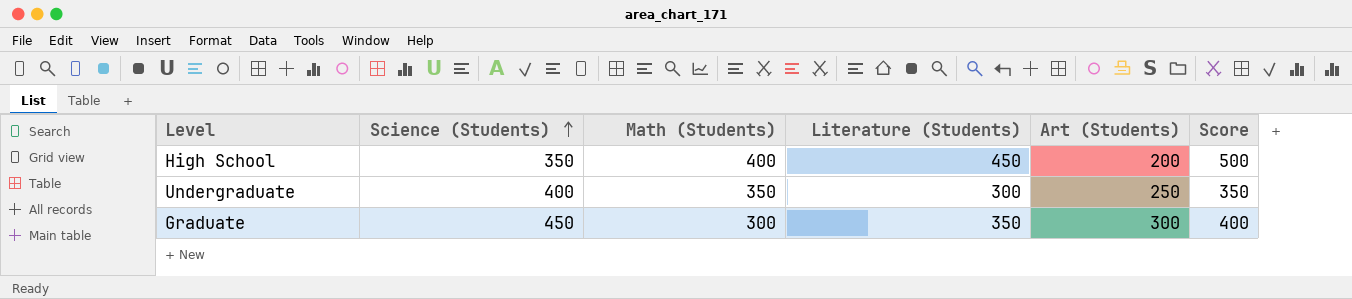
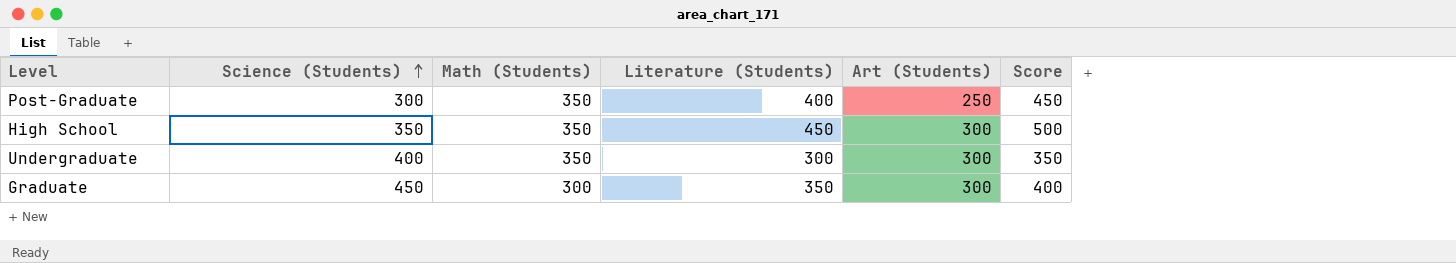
row Post-Graduate: none -> 300 | 350 | 400 | 250 | 450
High School | Math (Students): 400 -> 350
High School | Art (Students): 200 -> 300
Undergraduate | Art (Students): 250 -> 300

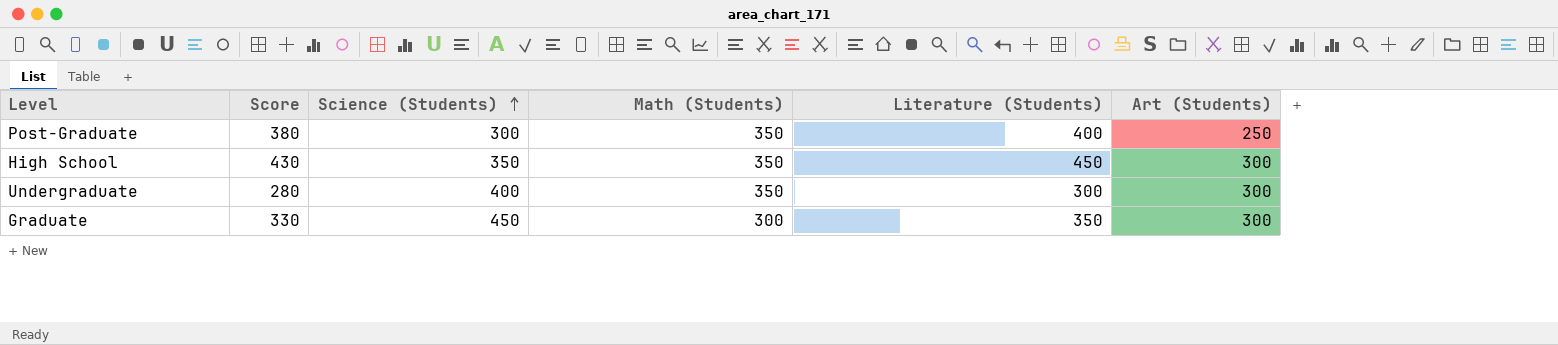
column Score | formula: [Literature (Students)] + 50 -> [Literature (Students)] - 20
column Score | position: 6 -> 2

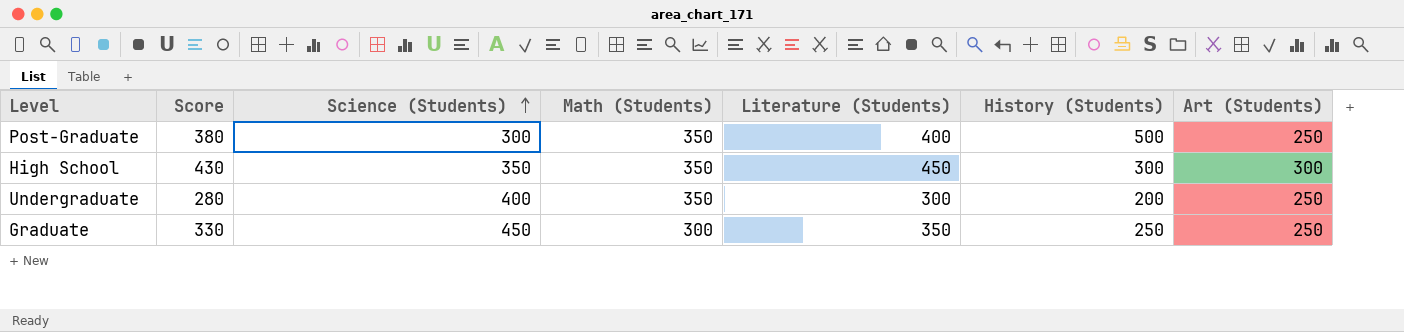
column History (Students) | position: none -> 6
Undergraduate | Art (Students): 300 -> 250
Graduate | Art (Students): 300 -> 250

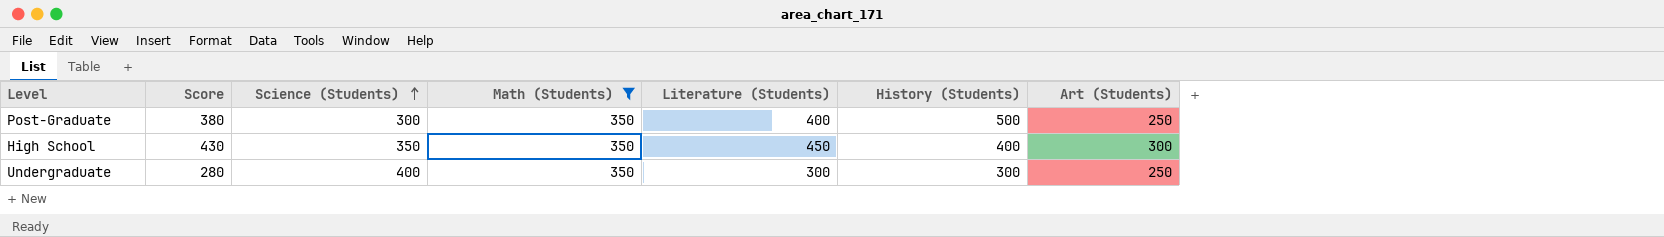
filter: none -> Math (Students) = 350
High School | History (Students): 300 -> 400
Undergraduate | History (Students): 200 -> 300

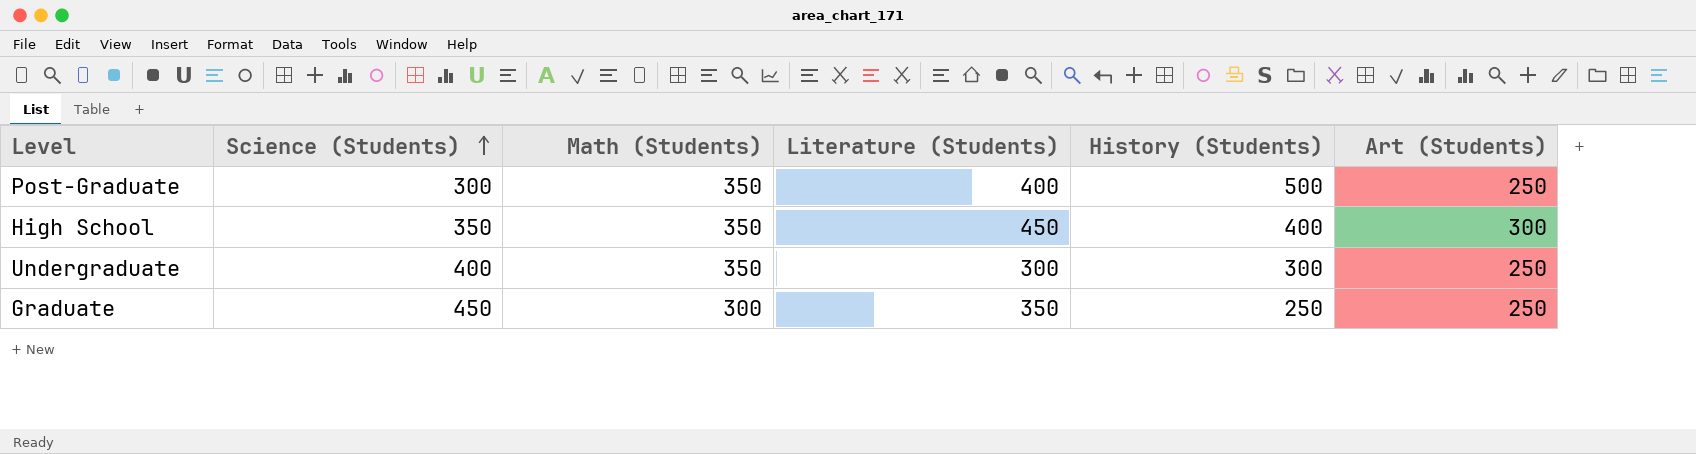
filter: Math (Students) = 350 -> none
column Score | formula: [Literature (Students)] - 20 -> none

